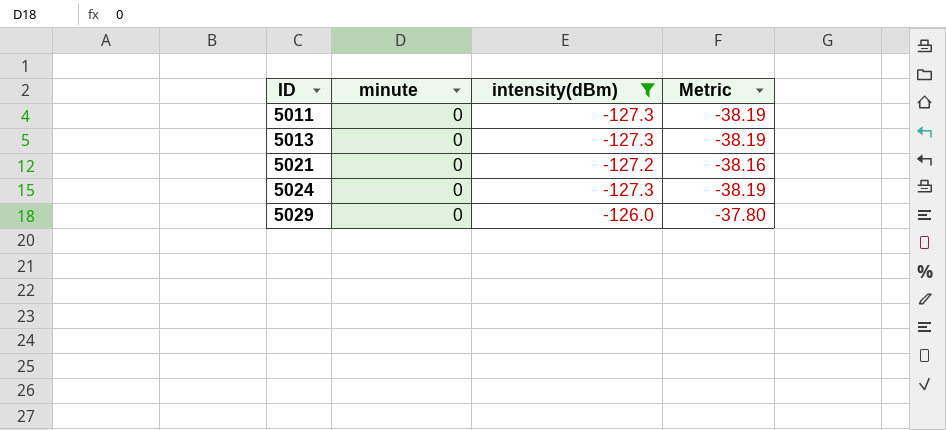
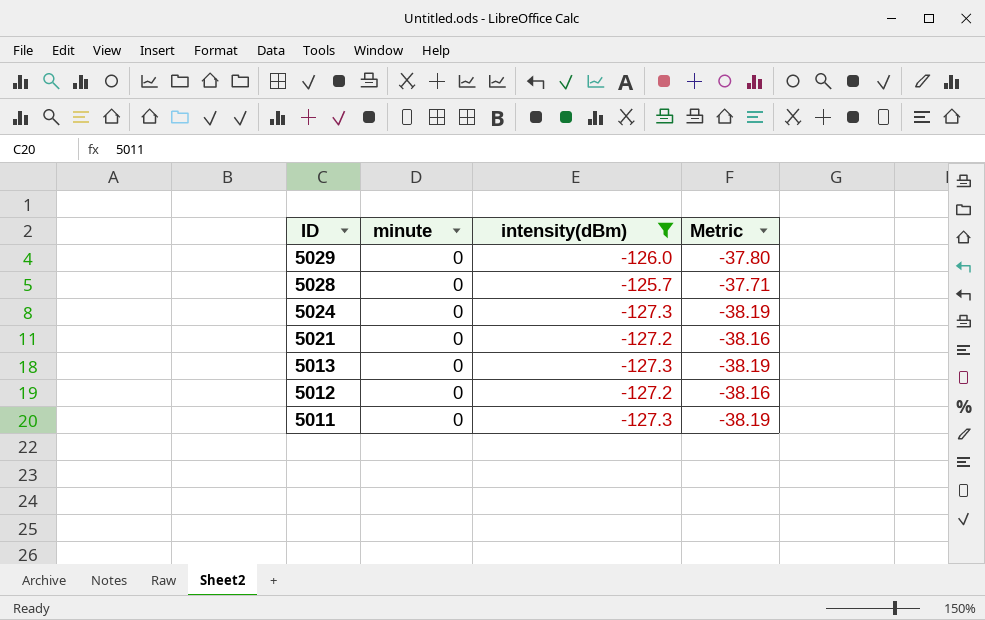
row order: ID ascending -> ID descending
row 5028: none -> 0 | -125.7 | -37.71
row 5012: none -> 0 | -127.2 | -38.16

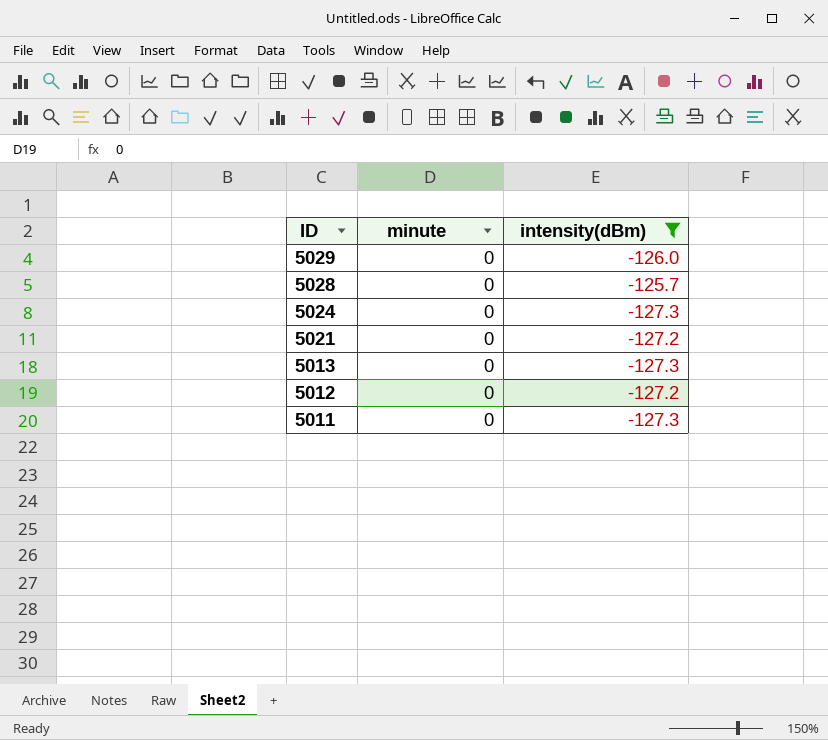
column Metric | formula: [intensity(dBm)] * 0.3 -> none

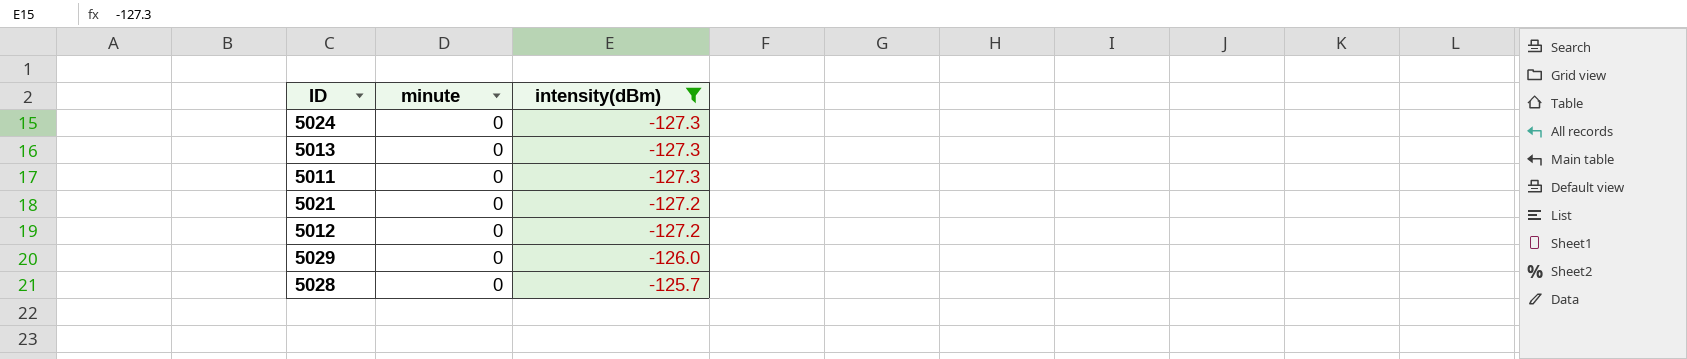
row order: ID descending -> intensity(dBm) ascending

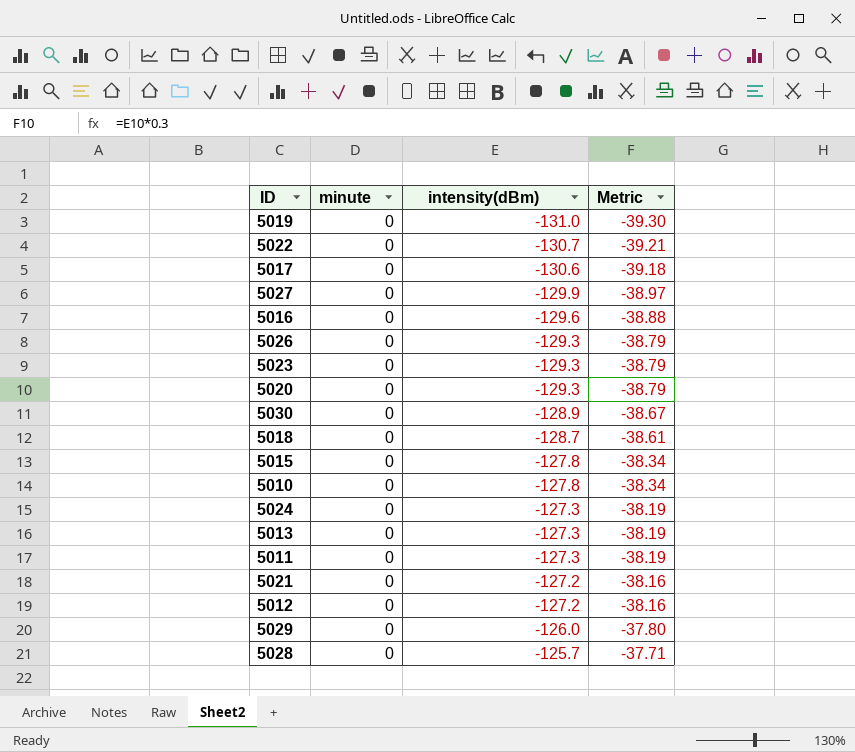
filter: intensity(dBm) >= -127.3 -> none
column Metric | formula: none -> [intensity(dBm)] * 0.3

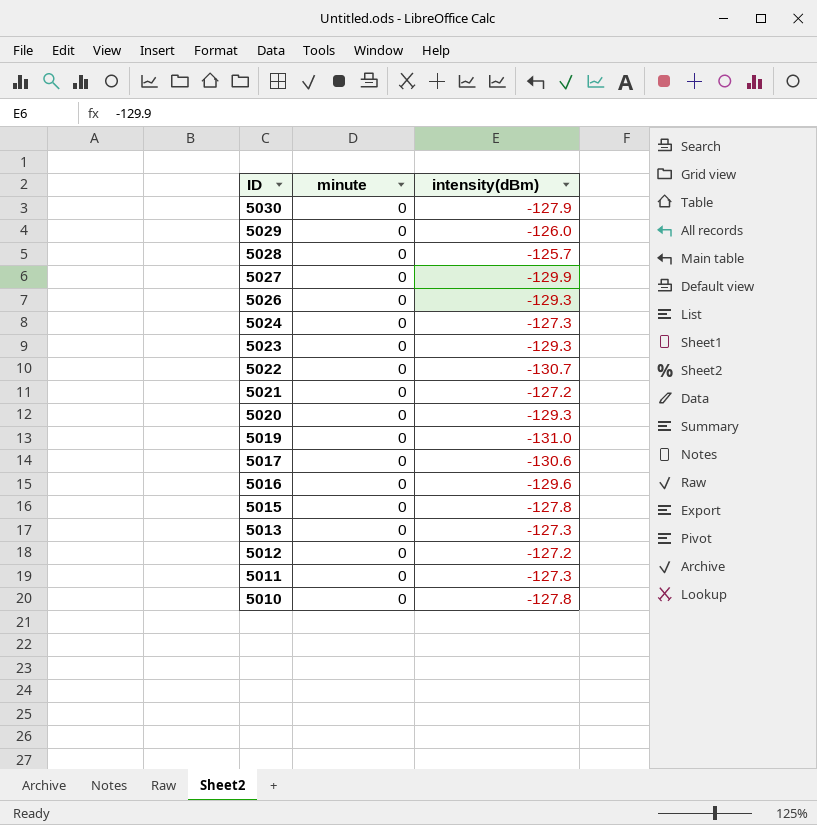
row order: intensity(dBm) ascending -> ID descending
column Metric | formula: [intensity(dBm)] * 0.3 -> none
row 5018: 0 | -128.7 | -38.61 -> none
5030 | intensity(dBm): -128.9 -> -127.9

